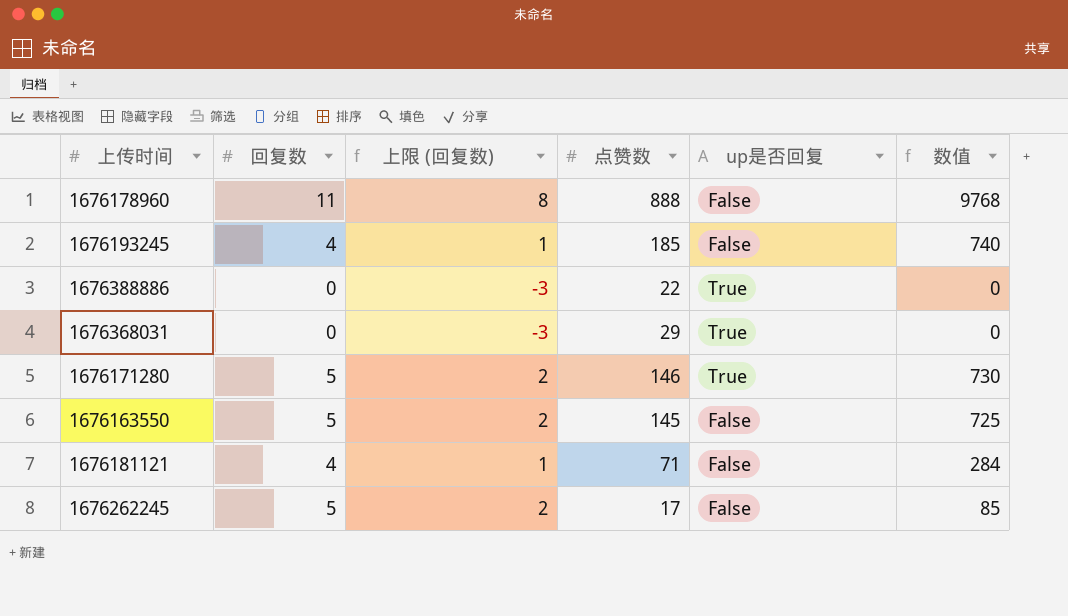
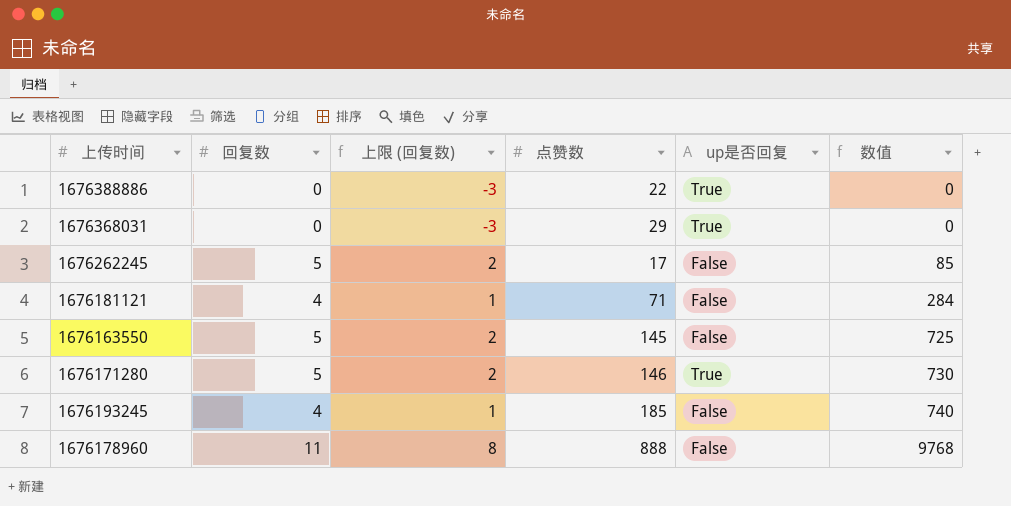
row order: none -> 数值 ascending

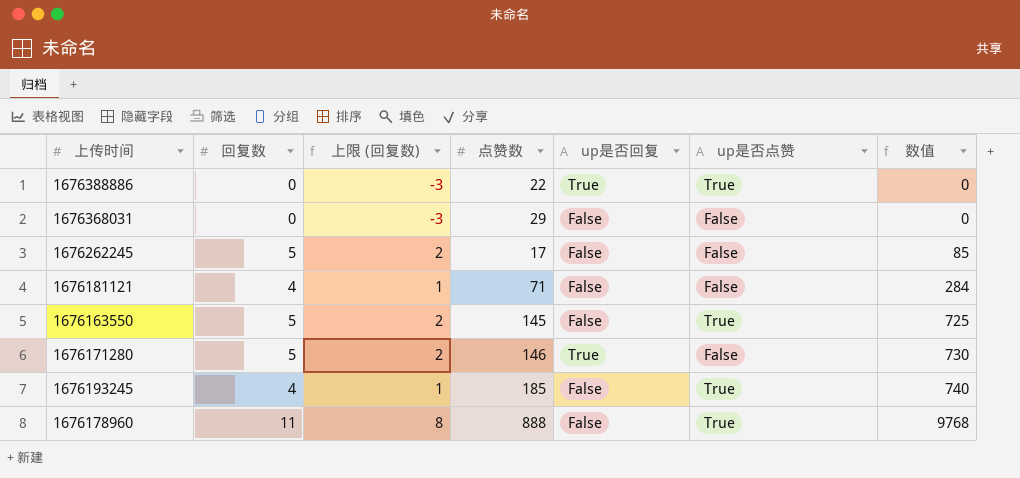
column up是否点赞 | position: none -> 6
1676368031 | up是否回复: True -> False

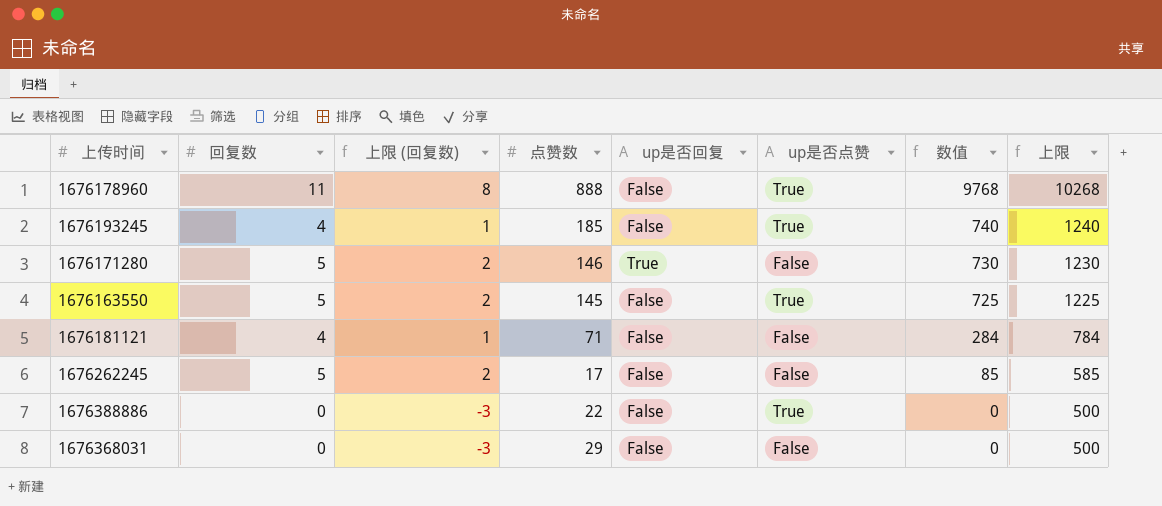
row order: 数值 ascending -> 数值 descending
column 上限 | formula: none -> [数值] + 500
1676388886 | up是否回复: True -> False

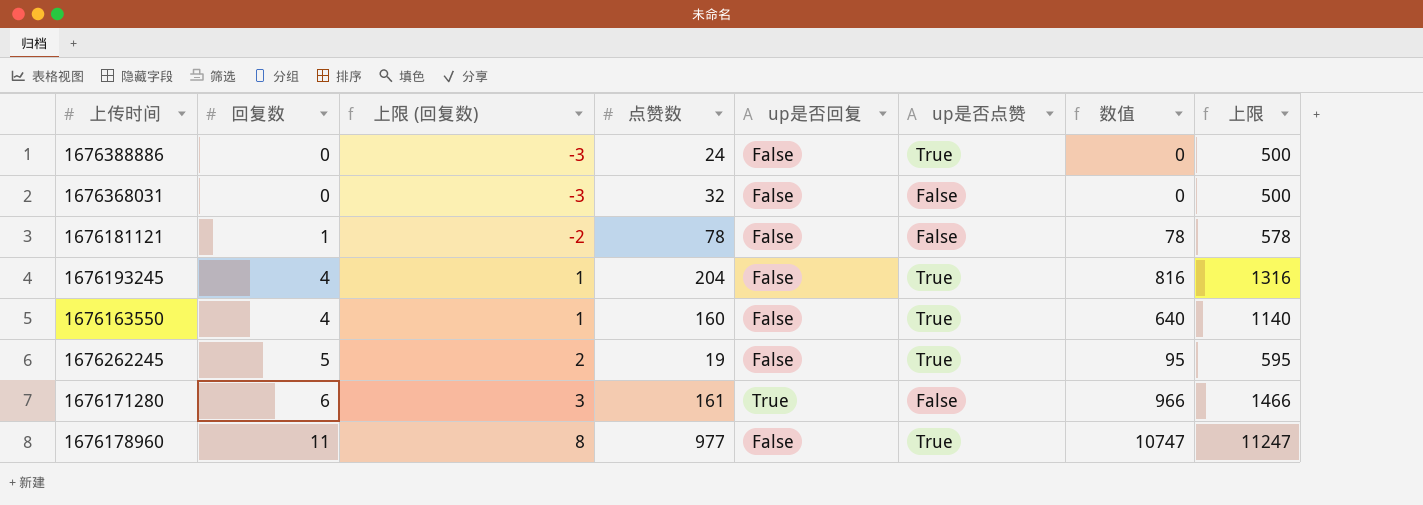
row order: 数值 descending -> 回复数 ascending
1676388886 | 点赞数: 22 -> 24
1676368031 | 点赞数: 29 -> 32
1676181121 | 回复数: 4 -> 1
1676181121 | 上限 (回复数): 1 -> -2
1676181121 | 点赞数: 71 -> 78
1676181121 | 数值: 284 -> 78
1676181121 | 上限: 784 -> 578
1676193245 | 点赞数: 185 -> 204
1676193245 | 数值: 740 -> 816
1676193245 | 上限: 1240 -> 1316
1676163550 | 回复数: 5 -> 4
1676163550 | 上限 (回复数): 2 -> 1
1676163550 | 点赞数: 145 -> 160
1676163550 | 数值: 725 -> 640
1676163550 | 上限: 1225 -> 1140
1676262245 | 点赞数: 17 -> 19
1676262245 | up是否点赞: False -> True
1676262245 | 数值: 85 -> 95
1676262245 | 上限: 585 -> 595
1676171280 | 回复数: 5 -> 6
1676171280 | 上限 (回复数): 2 -> 3
1676171280 | 点赞数: 146 -> 161
1676171280 | 数值: 730 -> 966
1676171280 | 上限: 1230 -> 1466
1676178960 | 点赞数: 888 -> 977
1676178960 | 数值: 9768 -> 10747
1676178960 | 上限: 10268 -> 11247

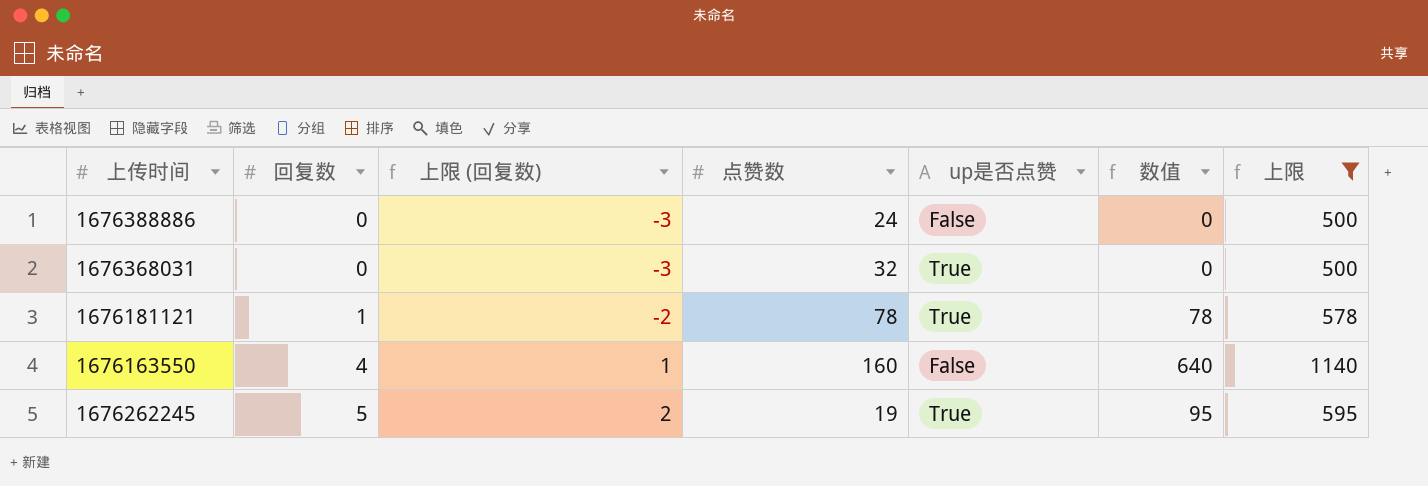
filter: none -> 上限 <= 1140
column up是否回复 | position: 5 -> none
1676388886 | up是否点赞: True -> False
1676368031 | up是否点赞: False -> True
1676181121 | up是否点赞: False -> True
1676163550 | up是否点赞: True -> False

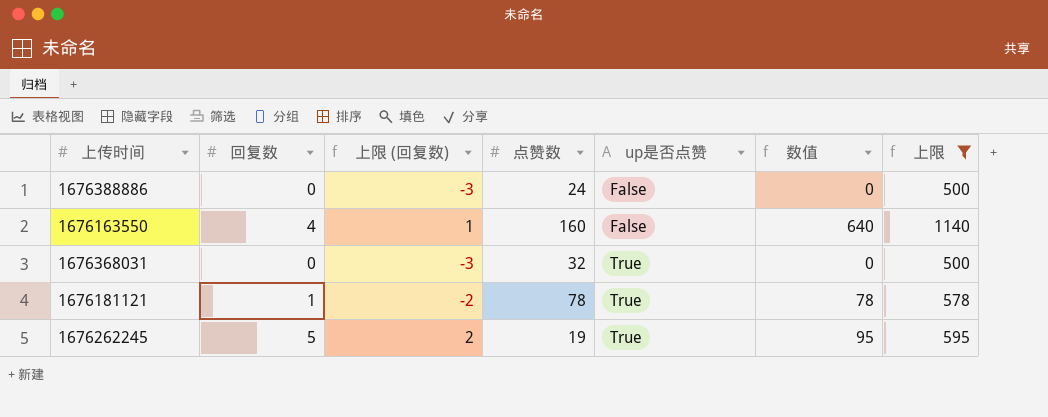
row order: 回复数 ascending -> up是否点赞 ascending

